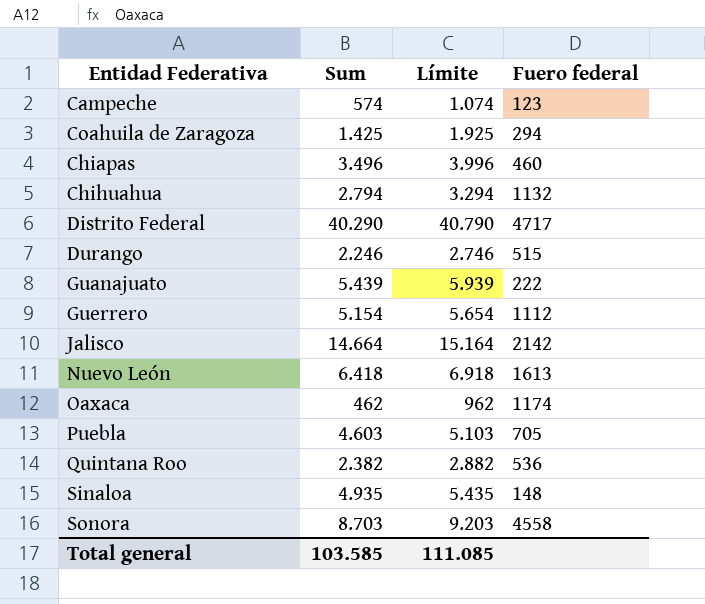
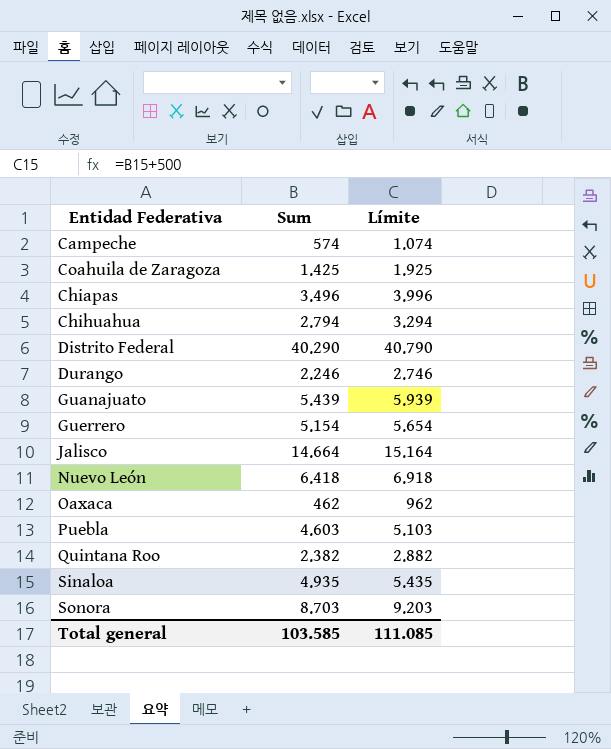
column Fuero federal | position: 4 -> none

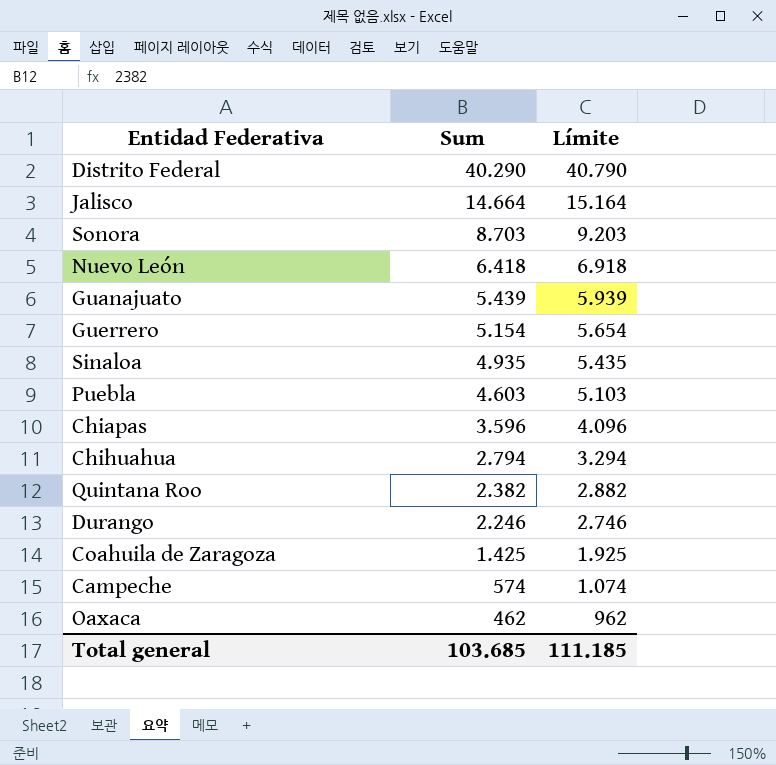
row order: none -> Sum descending
Chiapas | Sum: 3.496 -> 3.596
Chiapas | Límite: 3.996 -> 4.096
Total general | Sum: 103.585 -> 103.685
Total general | Límite: 111.085 -> 111.185

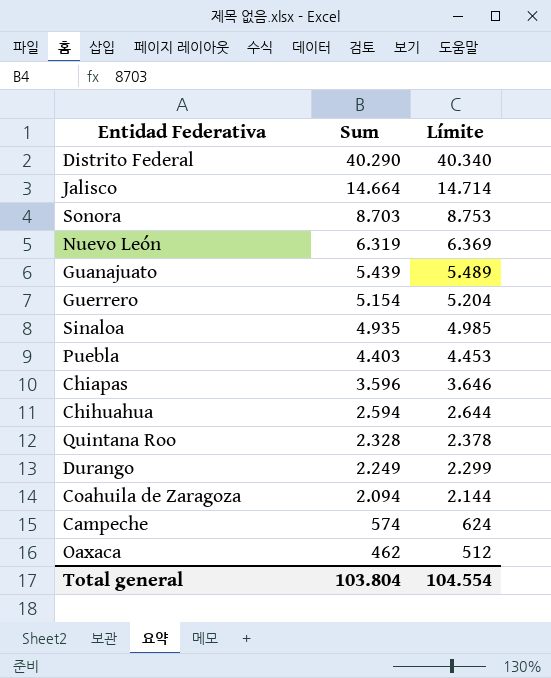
column Límite | formula: [Sum] + 500 -> [Sum] + 50
Nuevo León | Sum: 6.418 -> 6.319
Puebla | Sum: 4.603 -> 4.403
Chihuahua | Sum: 2.794 -> 2.594
Quintana Roo | Sum: 2.382 -> 2.328
Durango | Sum: 2.246 -> 2.249
Coahuila de Zaragoza | Sum: 1.425 -> 2.094
Total general | Sum: 103.685 -> 103.804
Total general | Límite: 111.185 -> 104.554

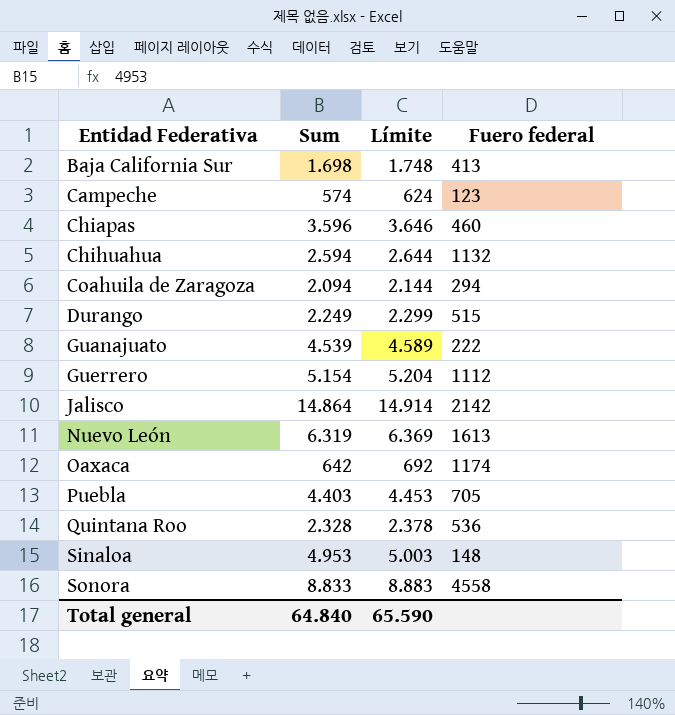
row order: Sum descending -> Entidad Federativa ascending
column Fuero federal | position: none -> 4
row Distrito Federal: 40.290 | 40.340 -> none
row Baja California Sur: none -> 1.698 | 1.748 | 413
Guanajuato | Sum: 5.439 -> 4.539
Guanajuato | Límite: 5.489 -> 4.589
Jalisco | Sum: 14.664 -> 14.864
Jalisco | Límite: 14.714 -> 14.914
Oaxaca | Sum: 462 -> 642
Oaxaca | Límite: 512 -> 692
Sinaloa | Sum: 4.935 -> 4.953
Sinaloa | Límite: 4.985 -> 5.003
Sonora | Sum: 8.703 -> 8.833
Sonora | Límite: 8.753 -> 8.883
Total general | Sum: 103.804 -> 64.840
Total general | Límite: 104.554 -> 65.590

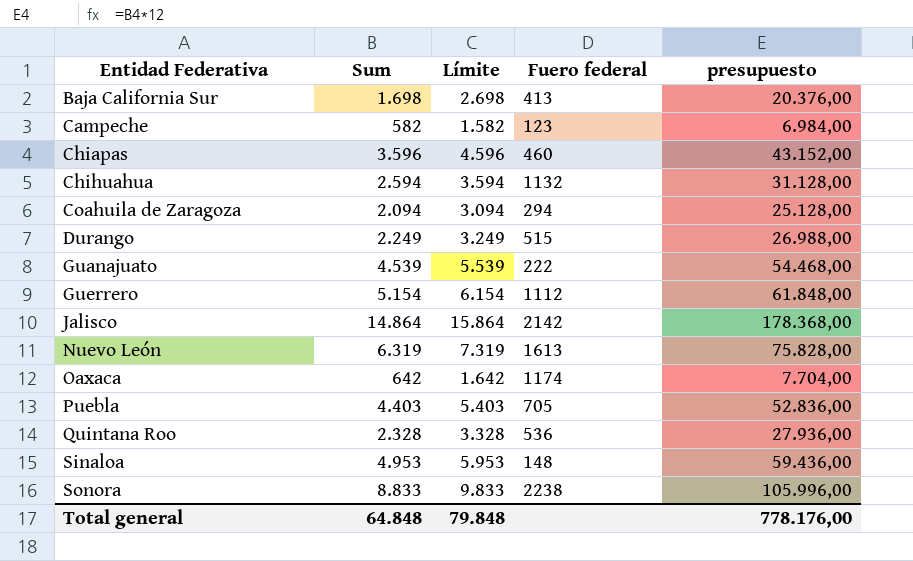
column Límite | formula: [Sum] + 50 -> [Sum] + 1000
column presupuesto | formula: none -> [Sum] * 12
Campeche | Sum: 574 -> 582
Sonora | Fuero federal: 4558 -> 2238
Total general | Sum: 64.840 -> 64.848
Total general | Límite: 65.590 -> 79.848

